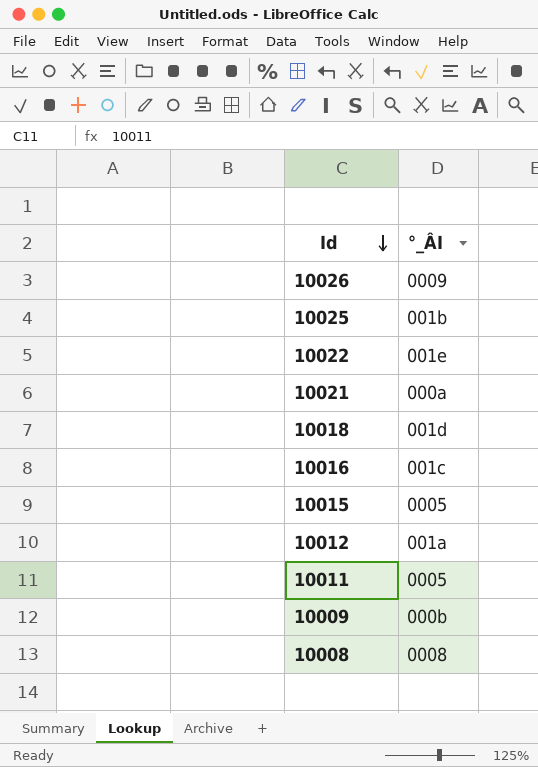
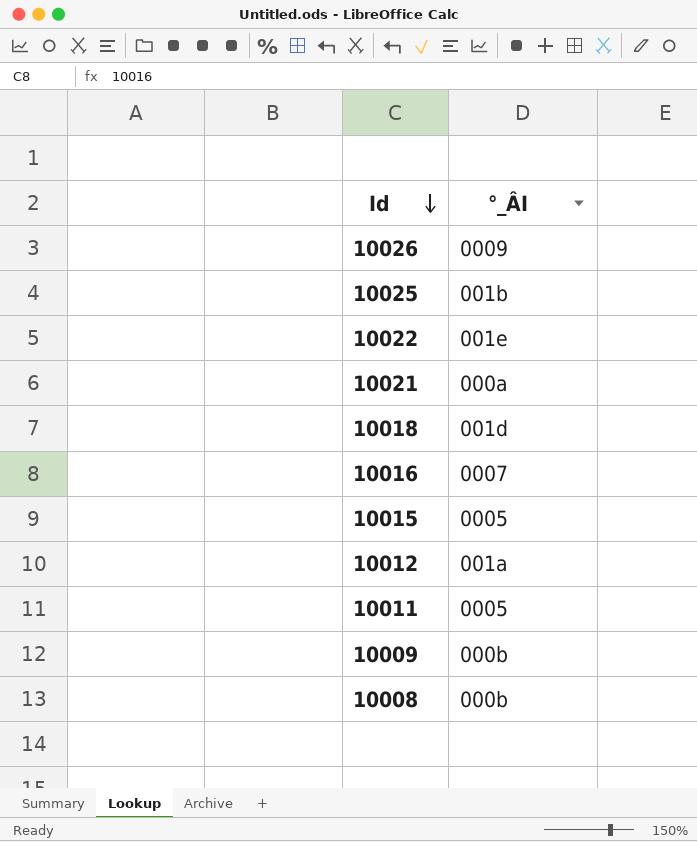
10016 | °_ÂI: 001c -> 0007
10008 | °_ÂI: 0008 -> 000b

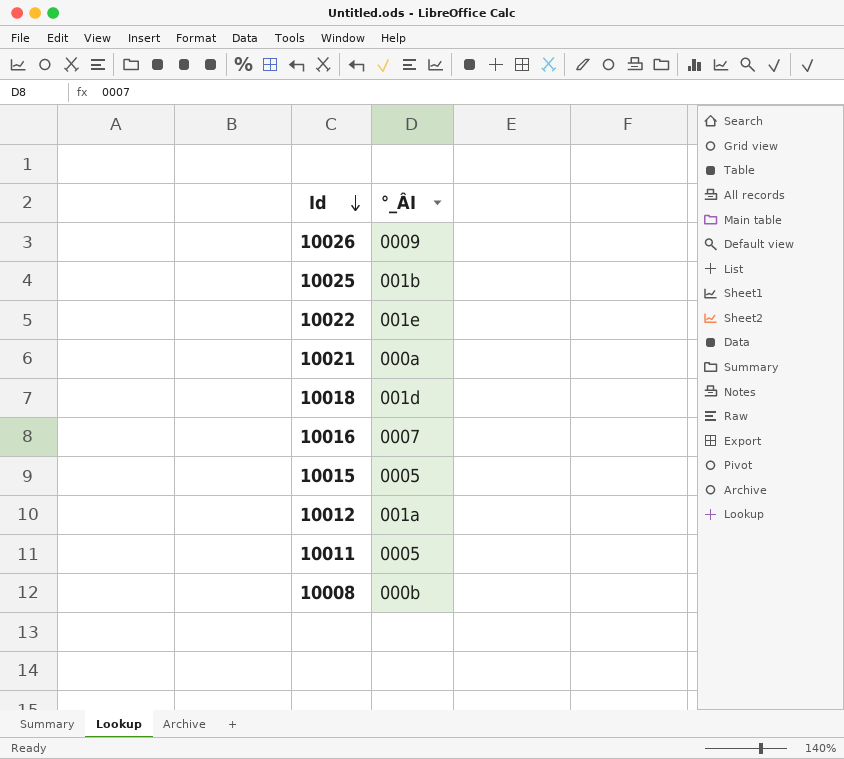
row 10009: 000b -> none

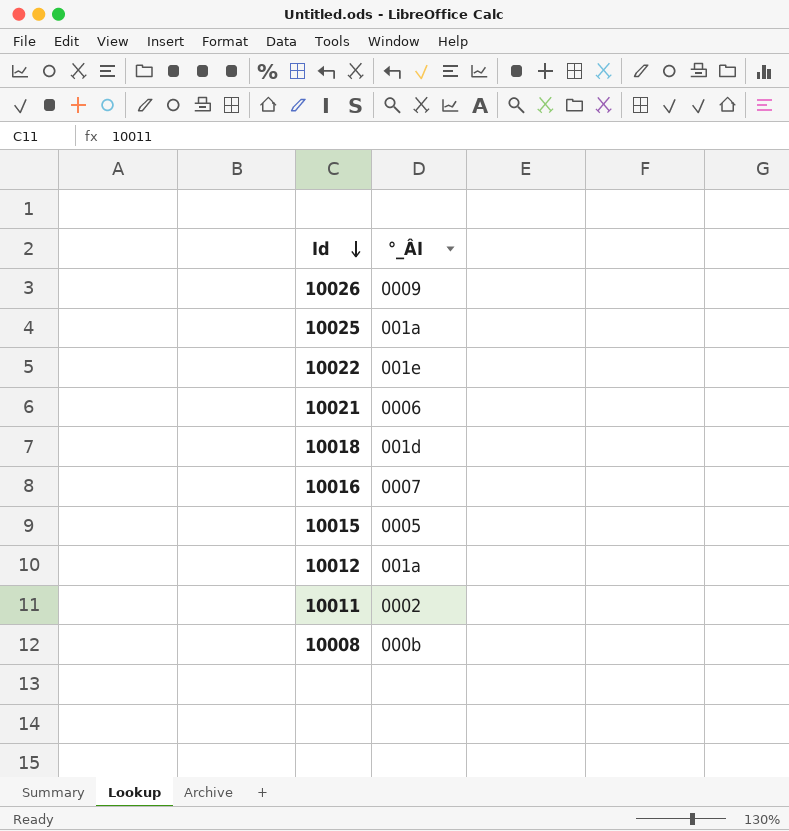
10025 | °_ÂI: 001b -> 001a
10021 | °_ÂI: 000a -> 0006
10011 | °_ÂI: 0005 -> 0002

